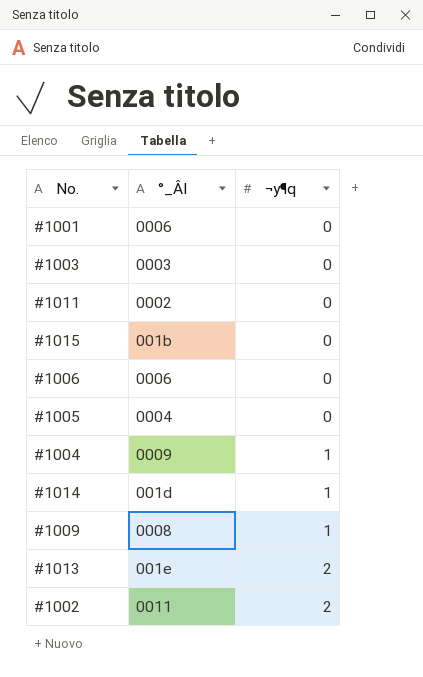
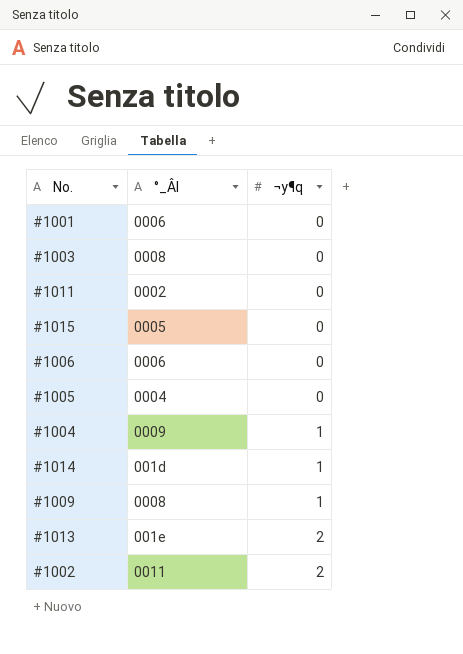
#1003 | °_ÂI: 0003 -> 0008
#1015 | °_ÂI: 001b -> 0005

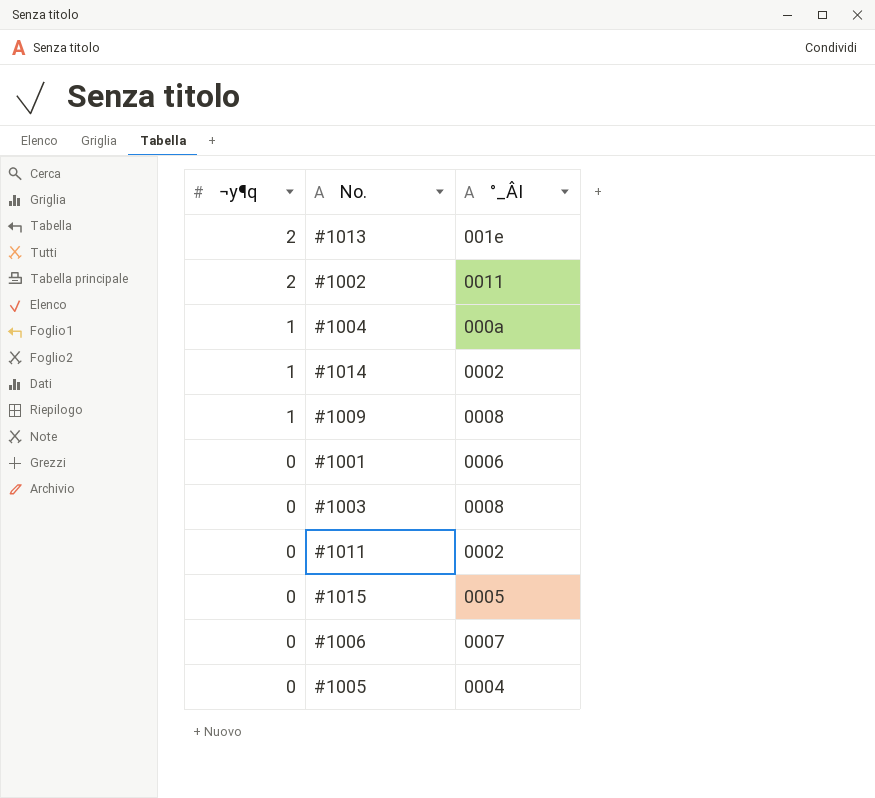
row order: ¬y¶q ascending -> ¬y¶q descending
column ¬y¶q | position: 3 -> 1
#1004 | °_ÂI: 0009 -> 000a
#1014 | °_ÂI: 001d -> 0002
#1006 | °_ÂI: 0006 -> 0007

